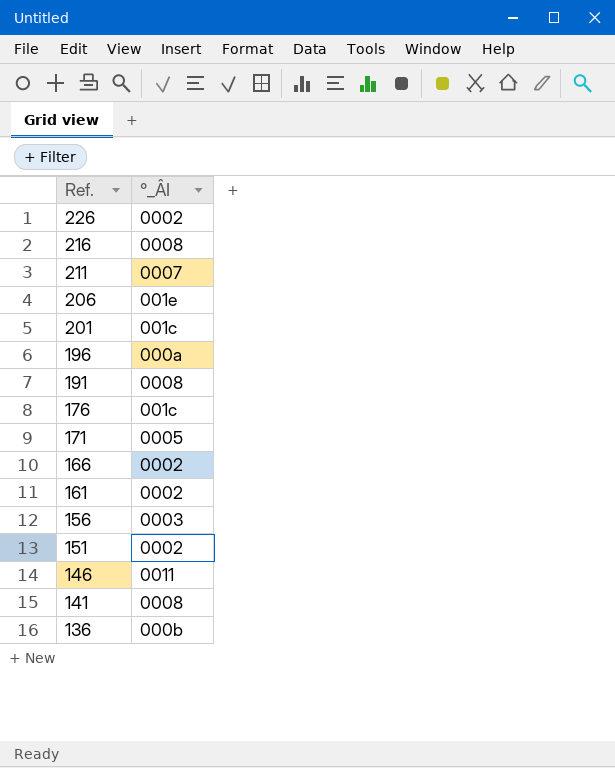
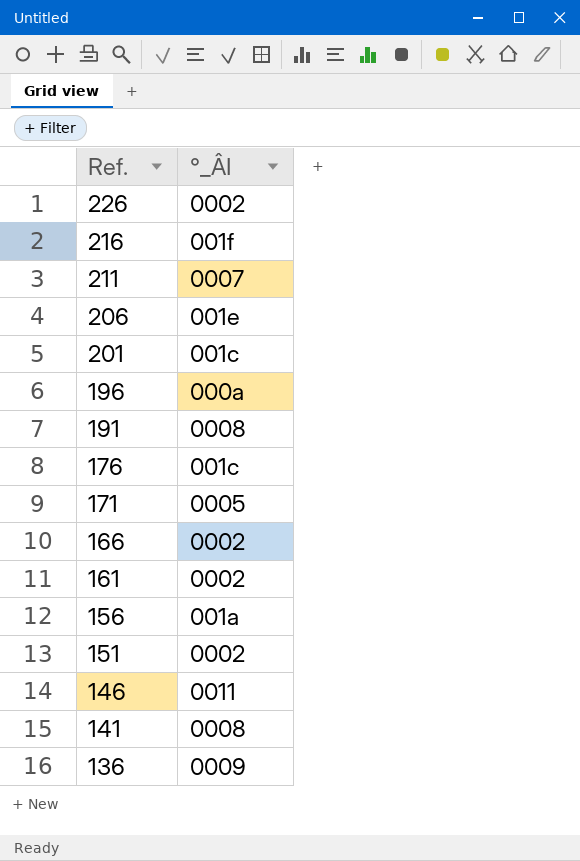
216 | °_ÂI: 0008 -> 001f
156 | °_ÂI: 0003 -> 001a
136 | °_ÂI: 000b -> 0009

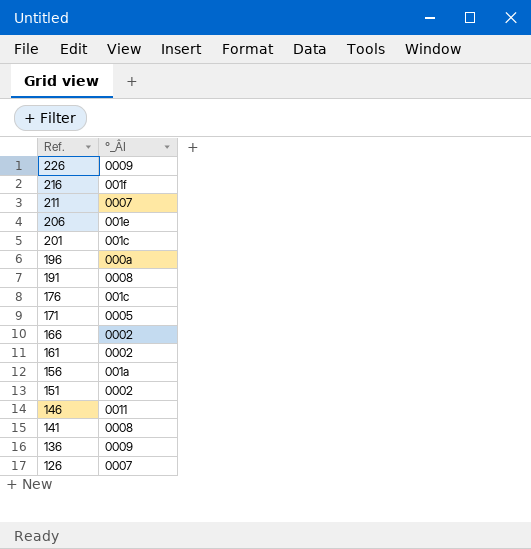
226 | °_ÂI: 0002 -> 0009
row 126: none -> 0007

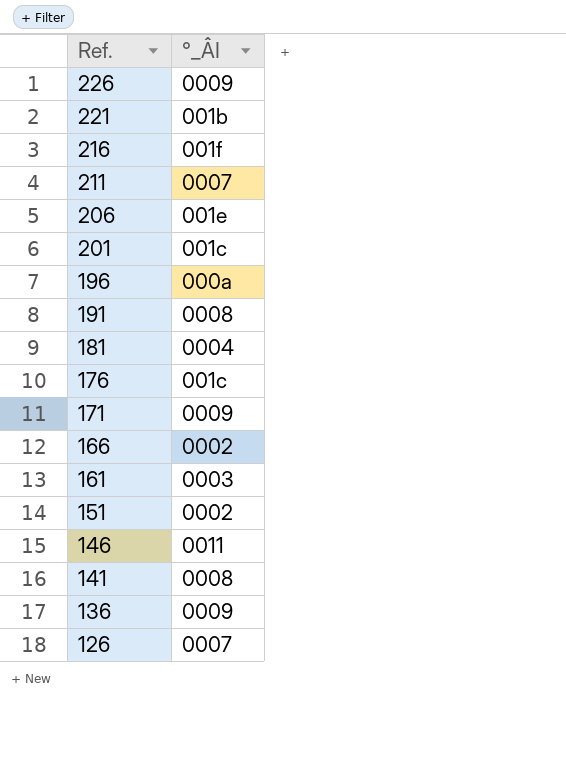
row 156: 001a -> none
row 221: none -> 001b
row 181: none -> 0004
171 | °_ÂI: 0005 -> 0009
161 | °_ÂI: 0002 -> 0003

